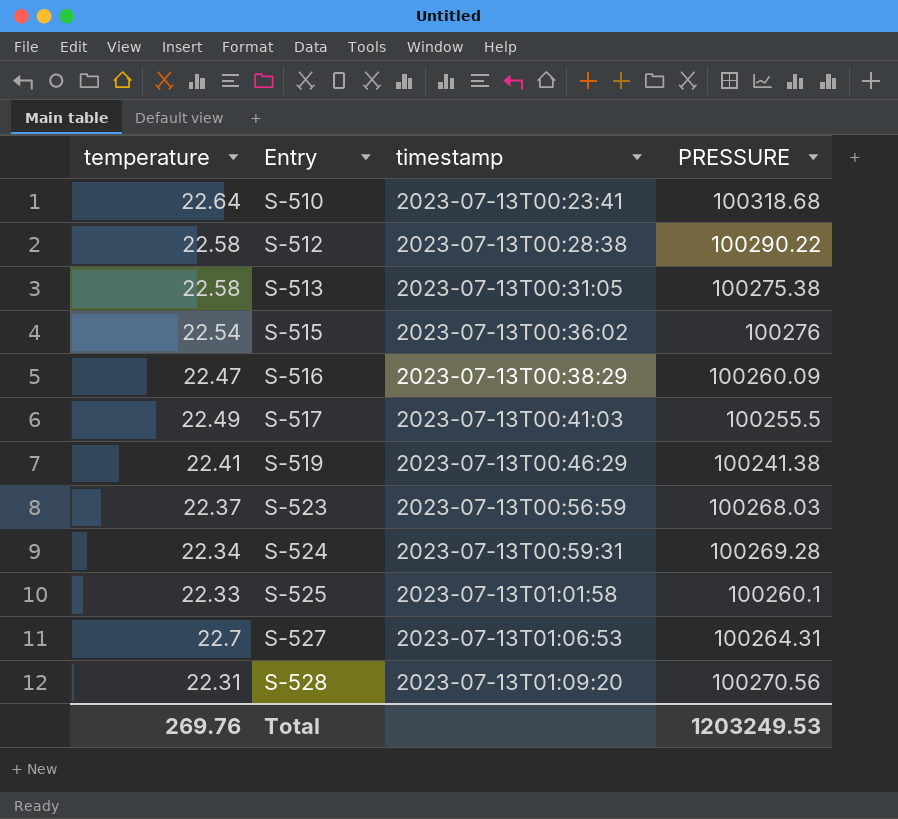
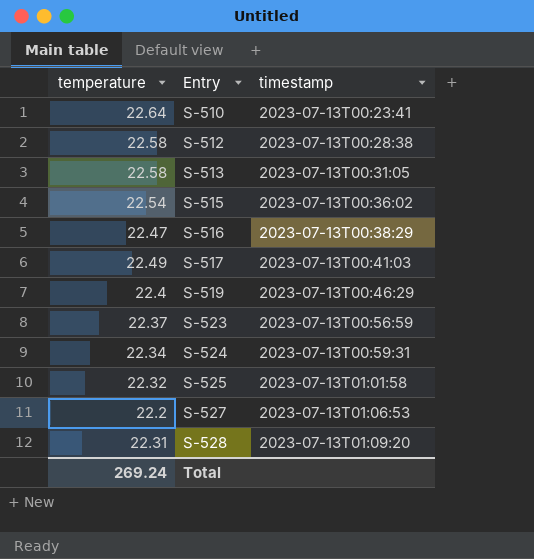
column PRESSURE | position: 4 -> none
S-519 | temperature: 22.41 -> 22.4
S-525 | temperature: 22.33 -> 22.32
S-527 | temperature: 22.7 -> 22.2
Total | temperature: 269.76 -> 269.24

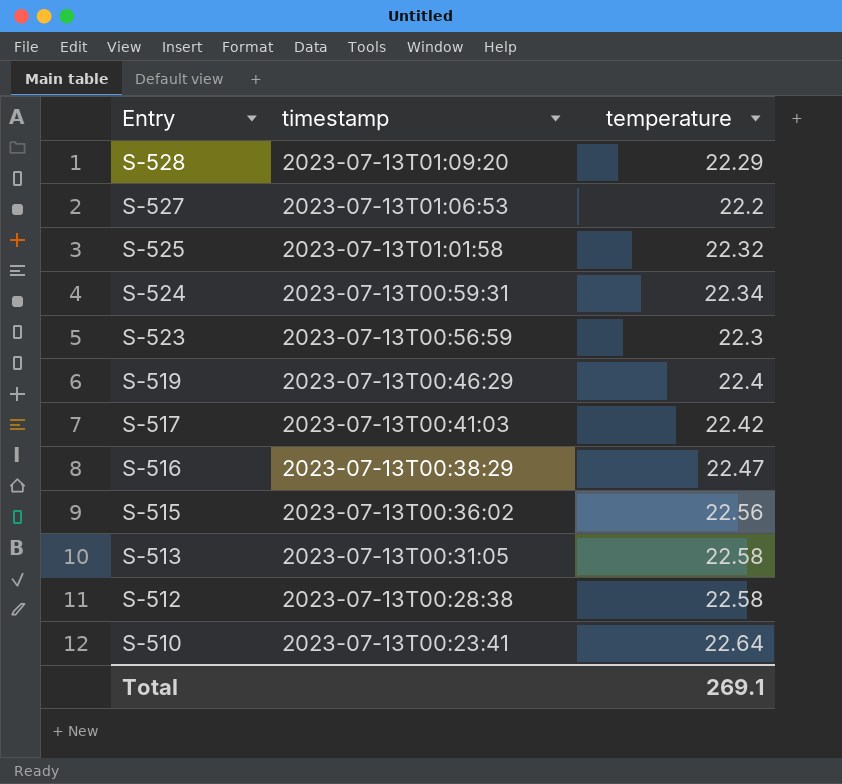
row order: Entry ascending -> Entry descending
column temperature | position: 1 -> 3
S-528 | temperature: 22.31 -> 22.29
S-523 | temperature: 22.37 -> 22.3
S-517 | temperature: 22.49 -> 22.42
S-515 | temperature: 22.54 -> 22.56
Total | temperature: 269.24 -> 269.1

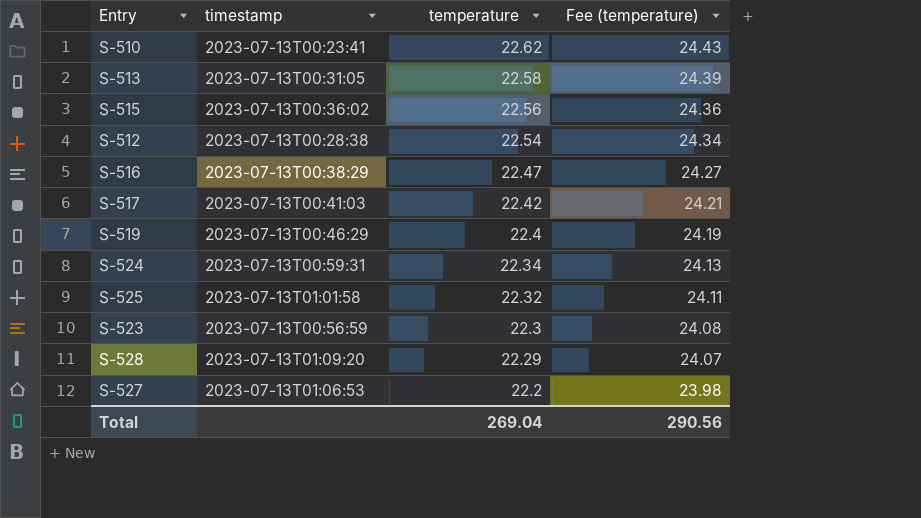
row order: Entry descending -> temperature descending
column Fee (temperature) | formula: none -> [temperature] * 1.08
S-510 | temperature: 22.64 -> 22.62
S-512 | temperature: 22.58 -> 22.54
Total | temperature: 269.1 -> 269.04

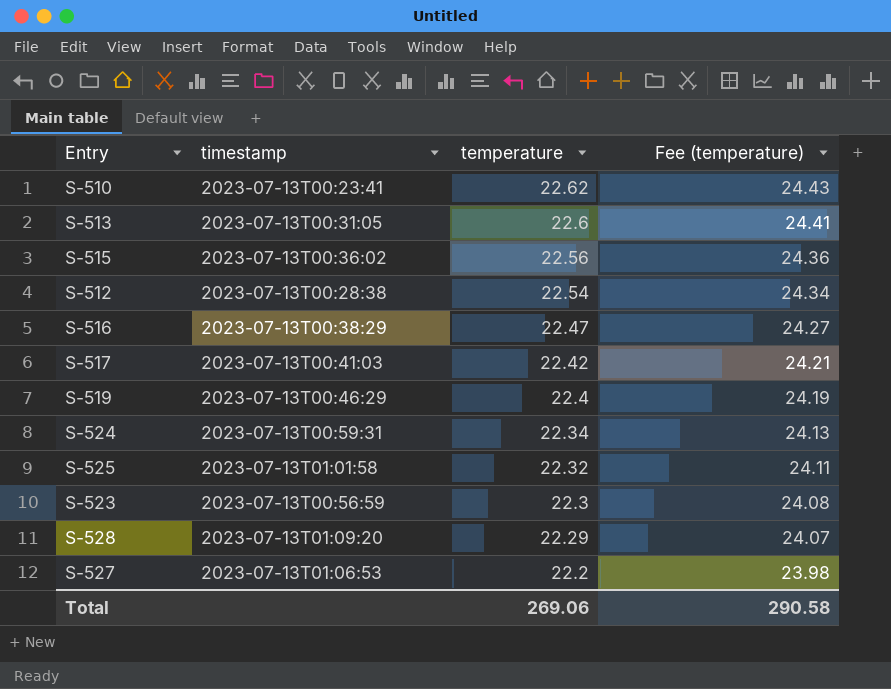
S-513 | temperature: 22.58 -> 22.6
S-513 | Fee (temperature): 24.39 -> 24.41
Total | temperature: 269.04 -> 269.06
Total | Fee (temperature): 290.56 -> 290.58

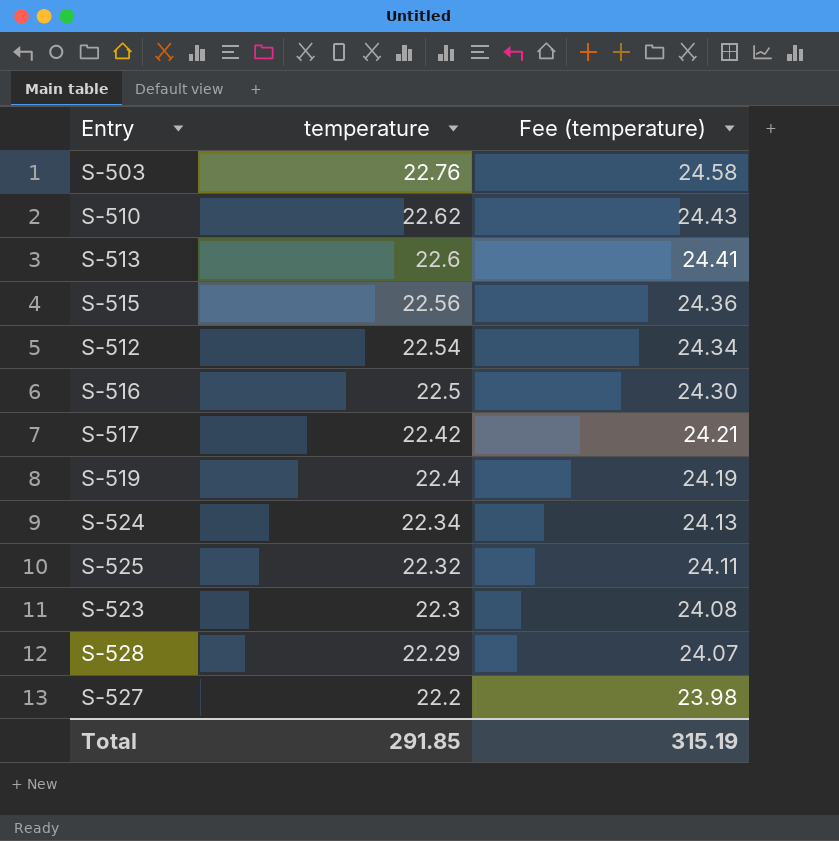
column timestamp | position: 2 -> none
row S-503: none -> 22.76 | 24.58
S-516 | temperature: 22.47 -> 22.5
S-516 | Fee (temperature): 24.27 -> 24.30
Total | temperature: 269.06 -> 291.85
Total | Fee (temperature): 290.58 -> 315.19

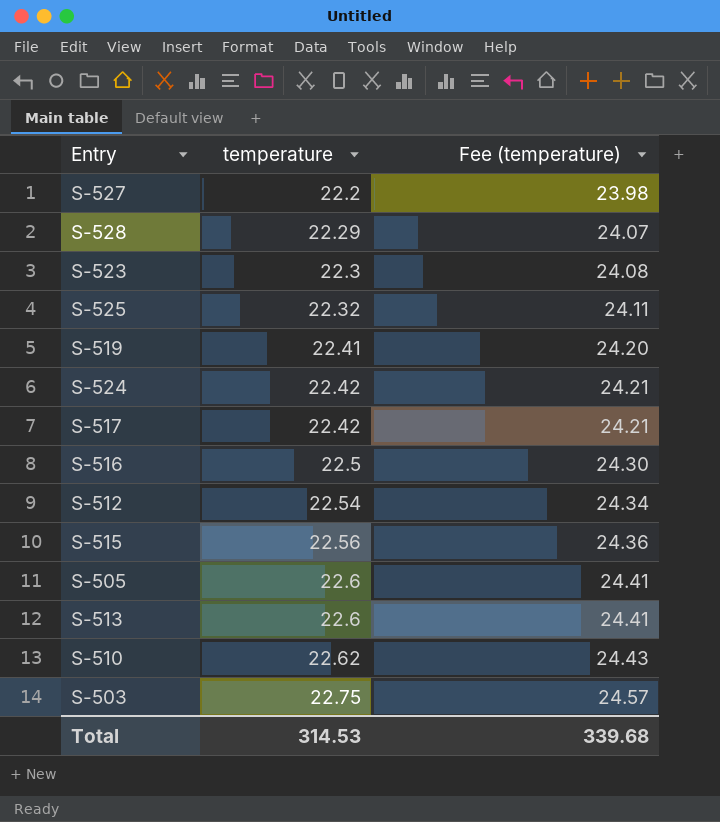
row order: temperature descending -> temperature ascending
S-519 | temperature: 22.4 -> 22.41
S-519 | Fee (temperature): 24.19 -> 24.20
S-524 | temperature: 22.34 -> 22.42
S-524 | Fee (temperature): 24.13 -> 24.21
row S-505: none -> 22.6 | 24.41
S-503 | temperature: 22.76 -> 22.75
S-503 | Fee (temperature): 24.58 -> 24.57
Total | temperature: 291.85 -> 314.53
Total | Fee (temperature): 315.19 -> 339.68

